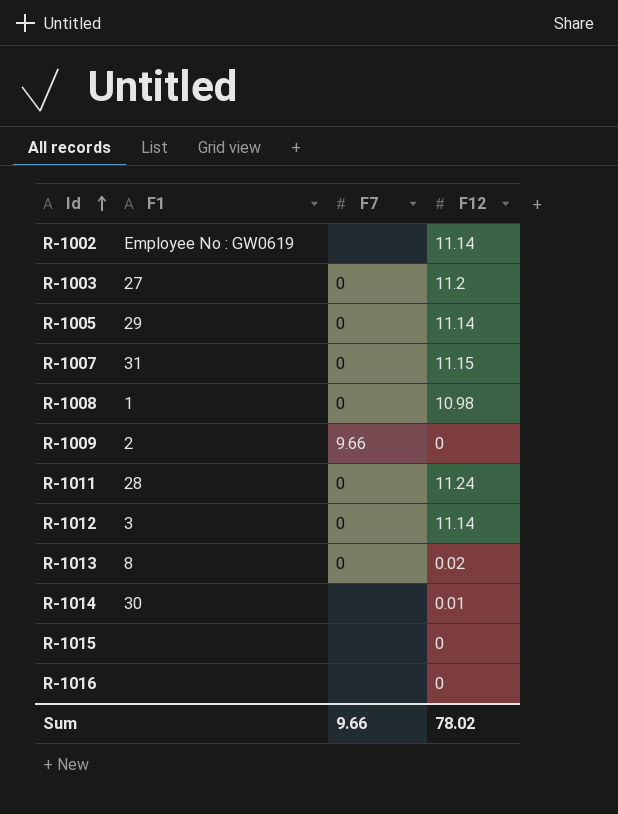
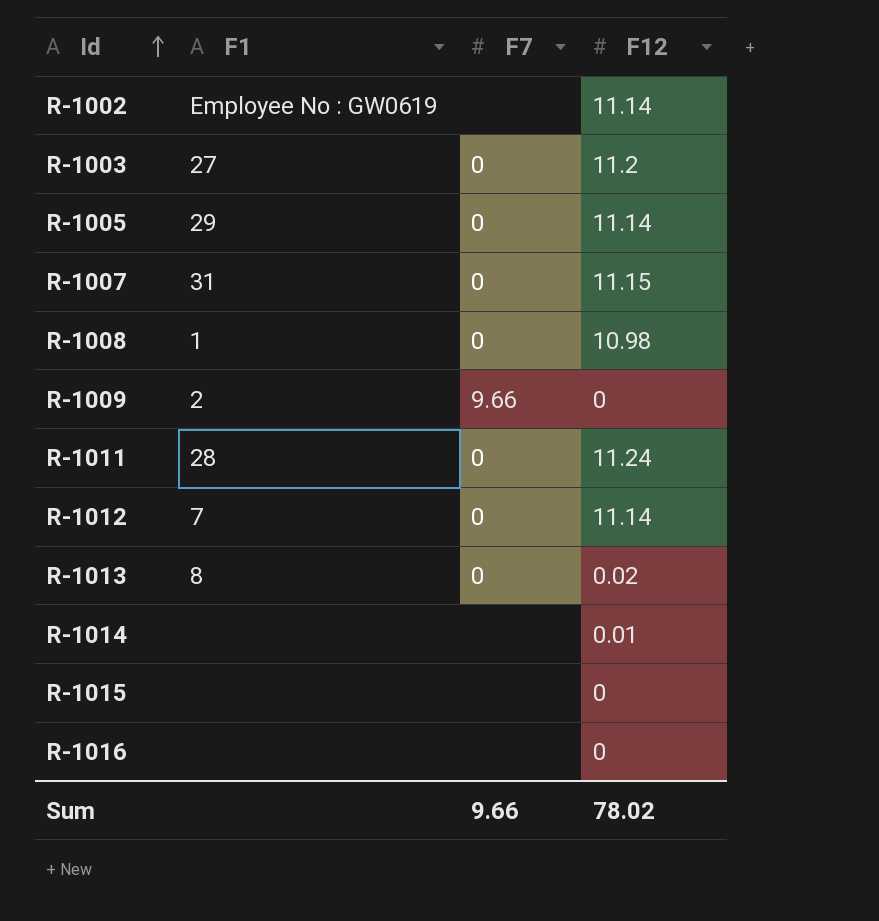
R-1012 | F1: 3 -> 7
R-1014 | F1: 30 -> none

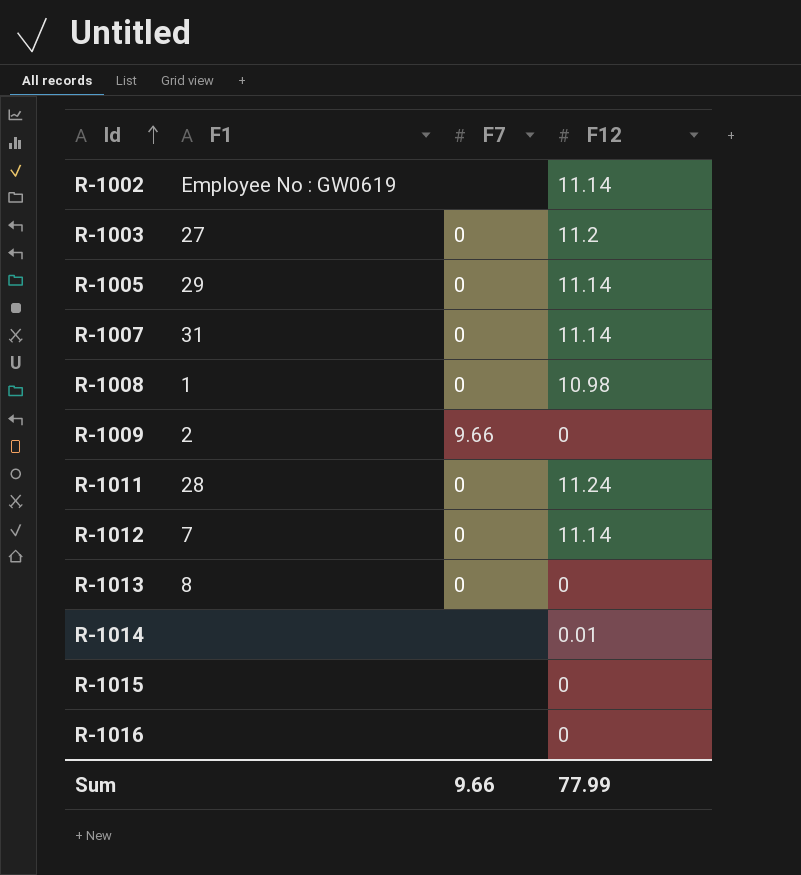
R-1007 | F12: 11.15 -> 11.14
R-1013 | F12: 0.02 -> 0
Sum | F12: 78.02 -> 77.99

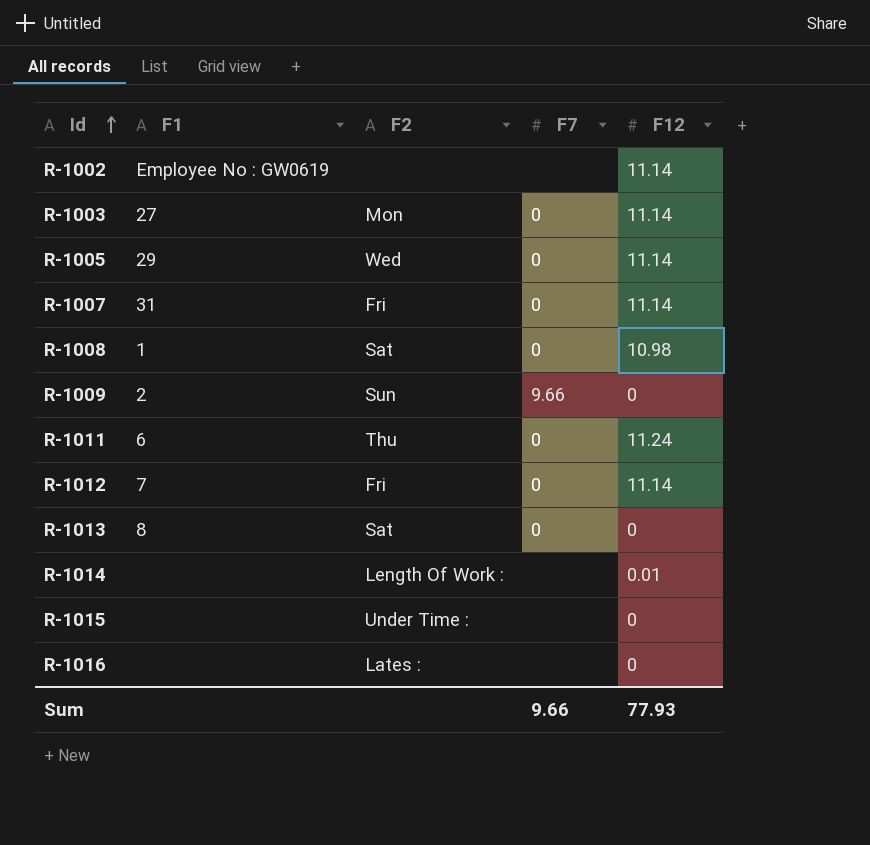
column F2 | position: none -> 3
R-1003 | F12: 11.2 -> 11.14
R-1011 | F1: 28 -> 6
Sum | F12: 77.99 -> 77.93

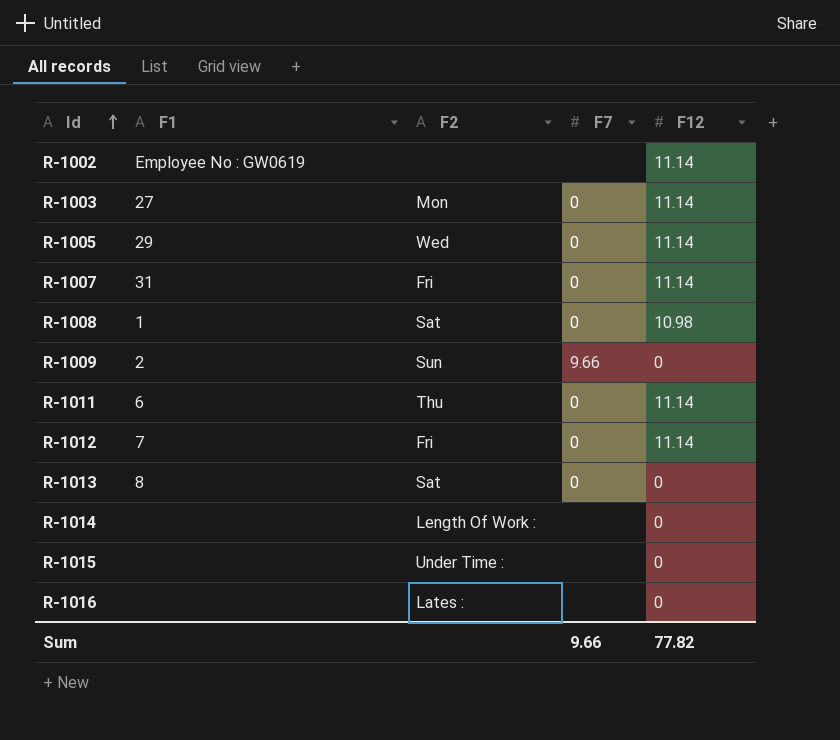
R-1011 | F12: 11.24 -> 11.14
R-1014 | F12: 0.01 -> 0
Sum | F12: 77.93 -> 77.82

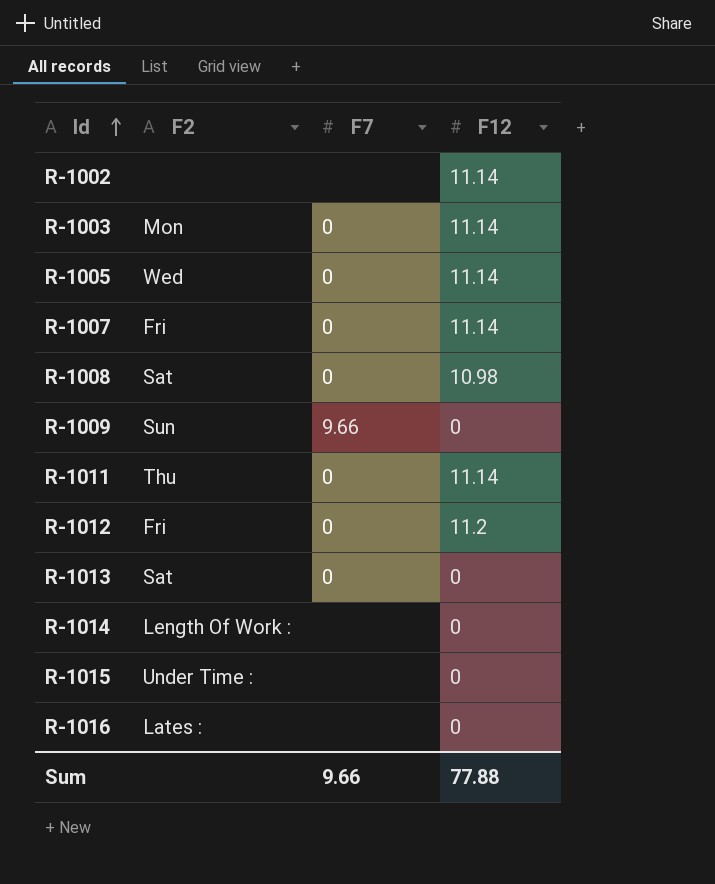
column F1 | position: 2 -> none
R-1012 | F12: 11.14 -> 11.2
Sum | F12: 77.82 -> 77.88

